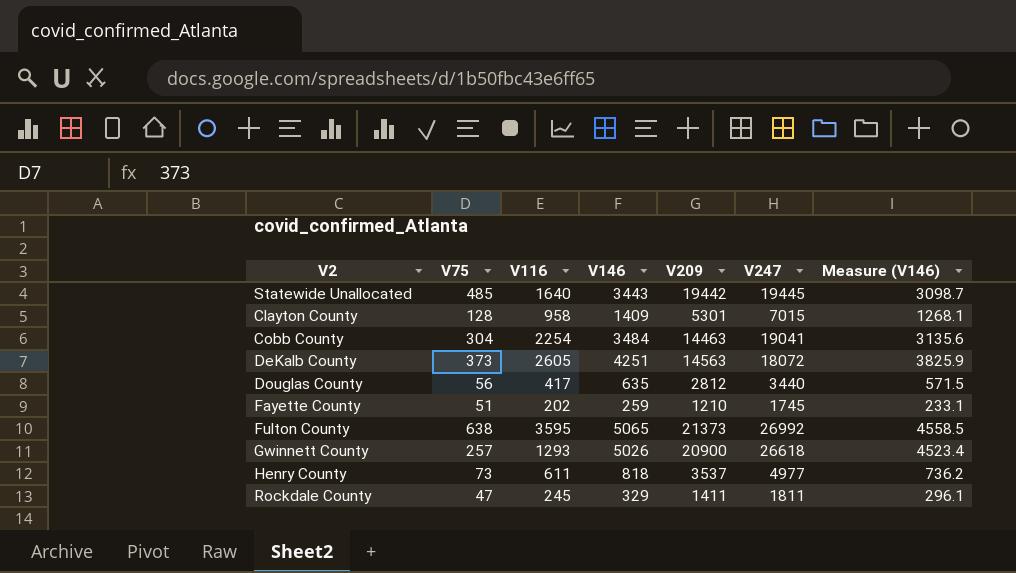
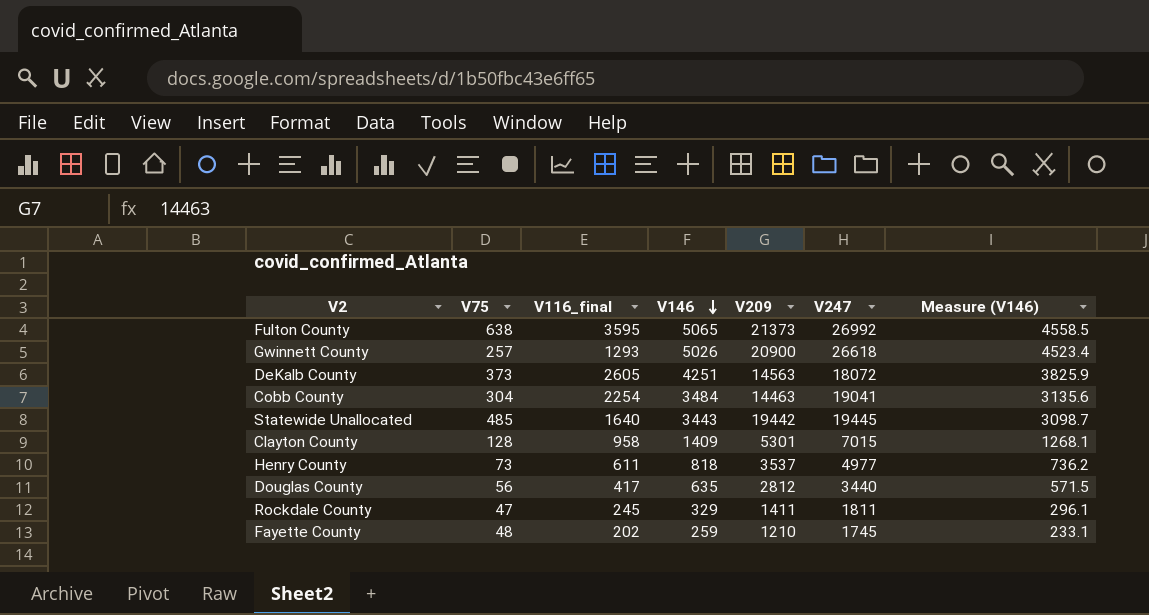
row order: none -> V146 descending
column name: V116 -> V116_final
Fayette County | V75: 51 -> 48

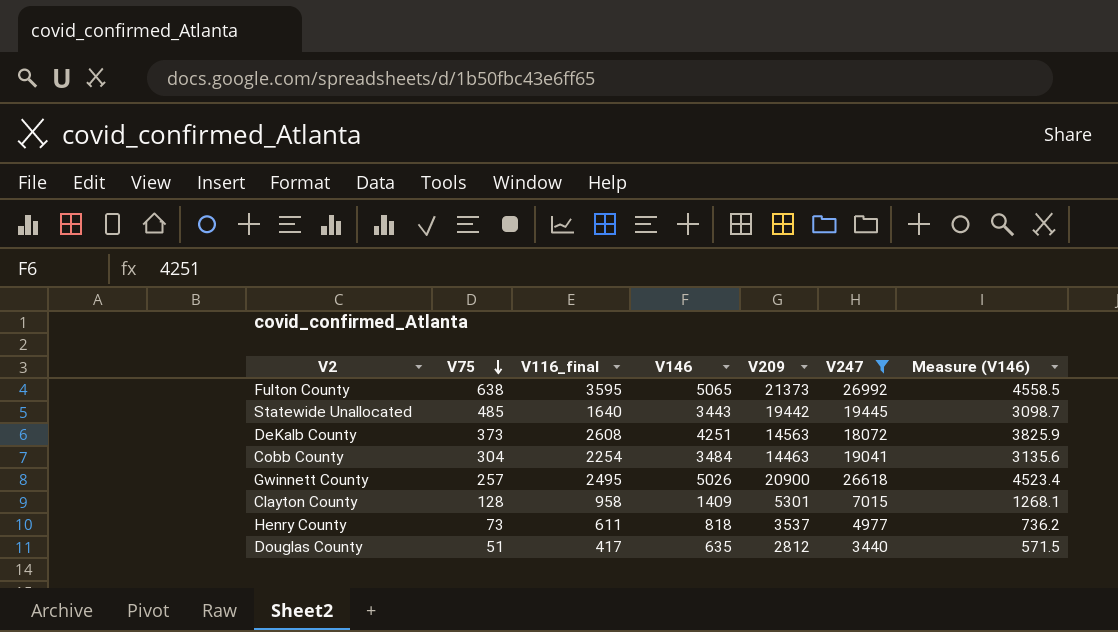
filter: none -> V247 >= 3440
row order: V146 descending -> V75 descending
DeKalb County | V116_final: 2605 -> 2608
Gwinnett County | V116_final: 1293 -> 2495
Douglas County | V75: 56 -> 51

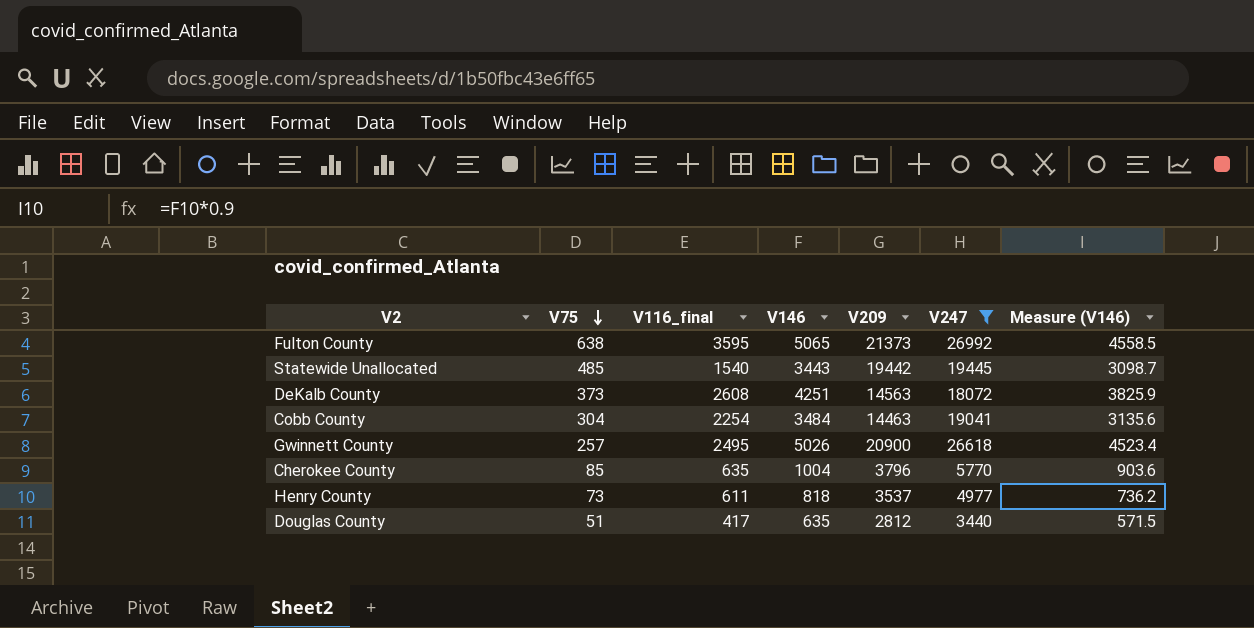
row Clayton County: 128 | 958 | 1409 | 5301 | 7015 | 1268.1 -> none
Statewide Unallocated | V116_final: 1640 -> 1540
row Cherokee County: none -> 85 | 635 | 1004 | 3796 | 5770 | 903.6

